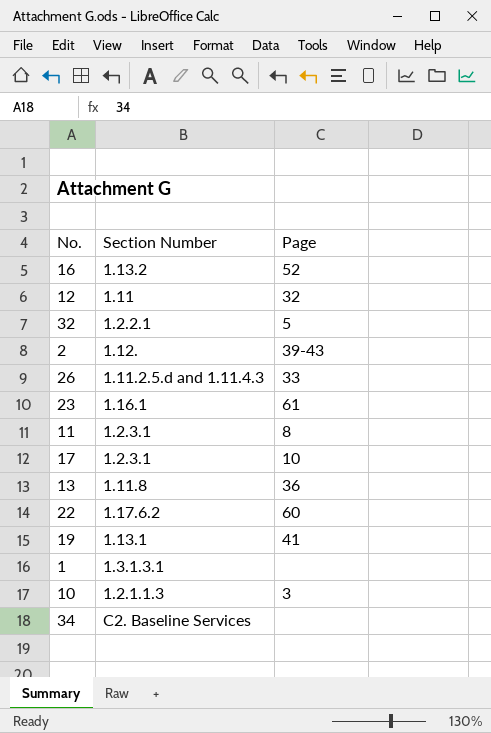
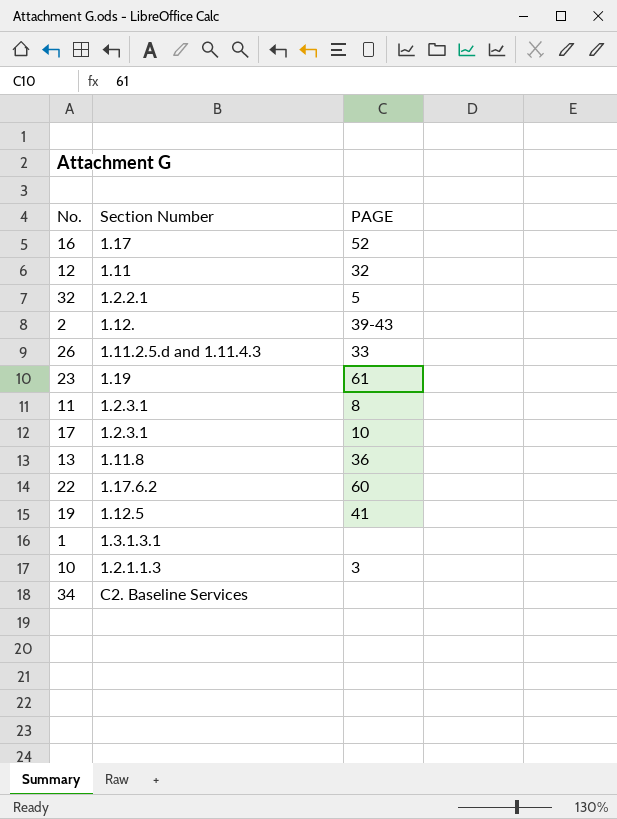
column name: Page -> PAGE
16 | Section Number: 1.13.2 -> 1.17
23 | Section Number: 1.16.1 -> 1.19
19 | Section Number: 1.13.1 -> 1.12.5

